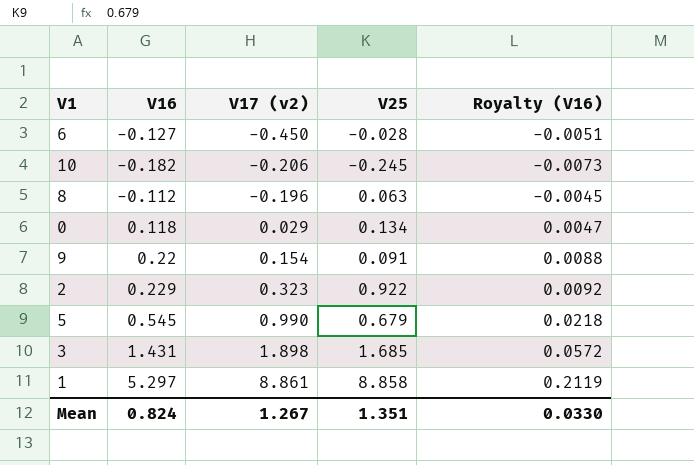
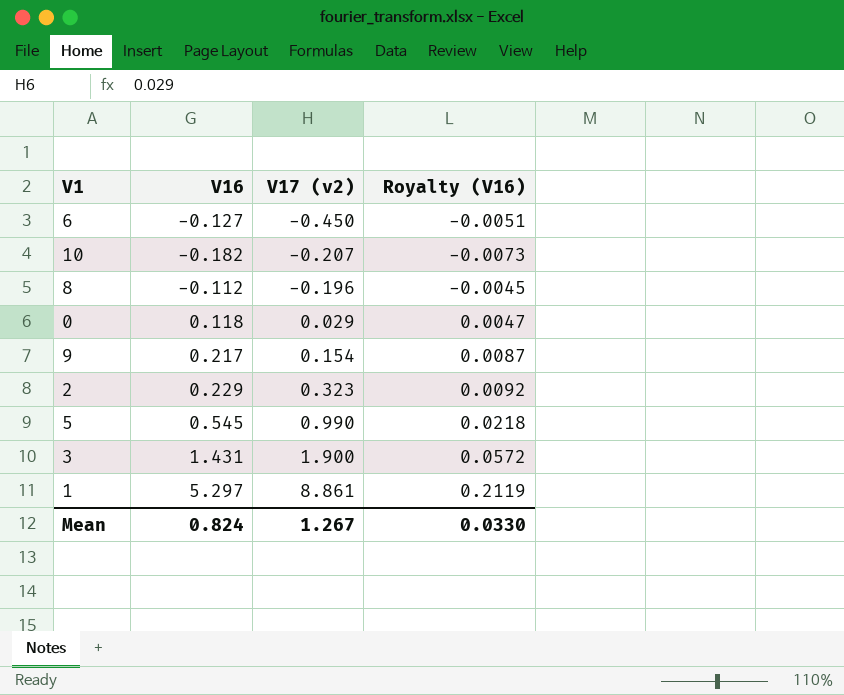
column V25 | position: 4 -> none
10 | V17 (v2): -0.206 -> -0.207
9 | V16: 0.22 -> 0.217
9 | Royalty (V16): 0.0088 -> 0.0087
3 | V17 (v2): 1.898 -> 1.900

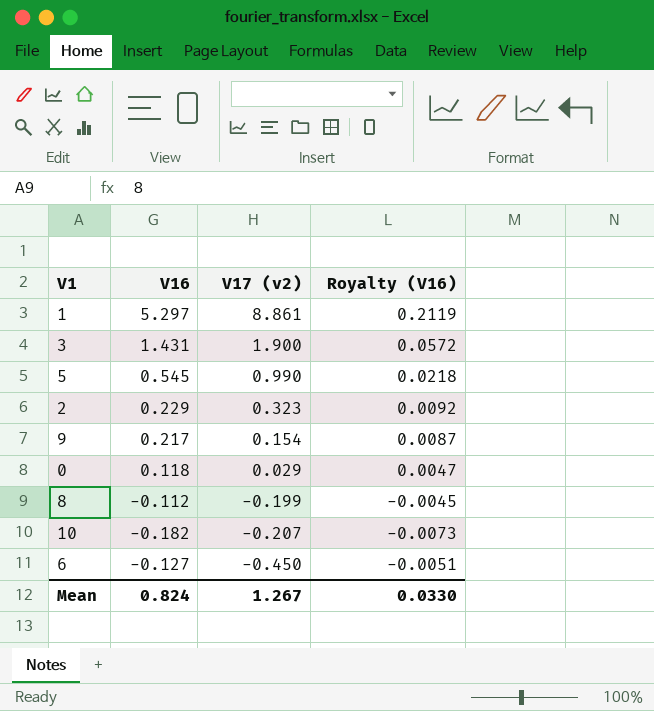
row order: V17 (v2) ascending -> V17 (v2) descending
8 | V17 (v2): -0.196 -> -0.199

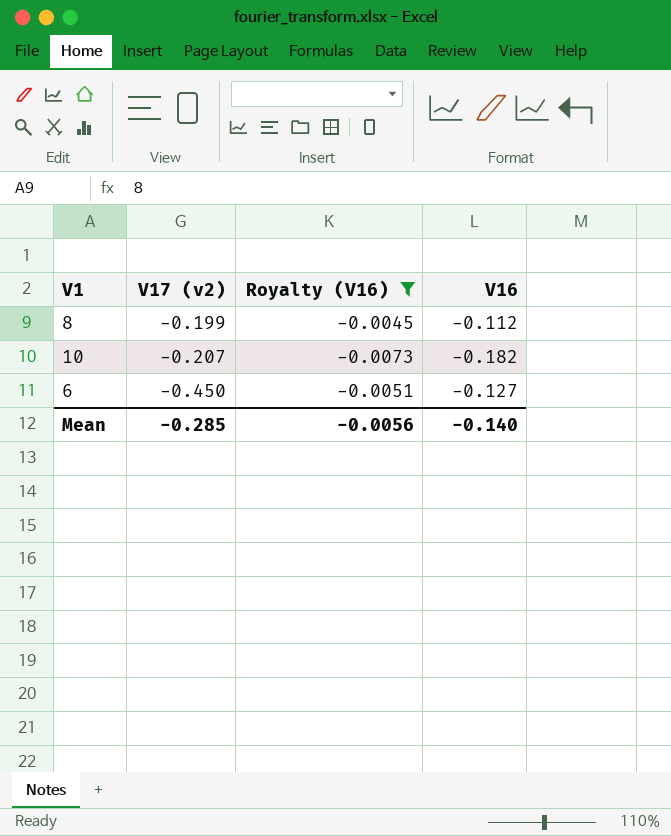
filter: none -> Royalty (V16) <= -0.0045
column V16 | position: 2 -> 4
Mean | V17 (v2): 1.267 -> -0.285
Mean | Royalty (V16): 0.0330 -> -0.0056
Mean | V16: 0.824 -> -0.140

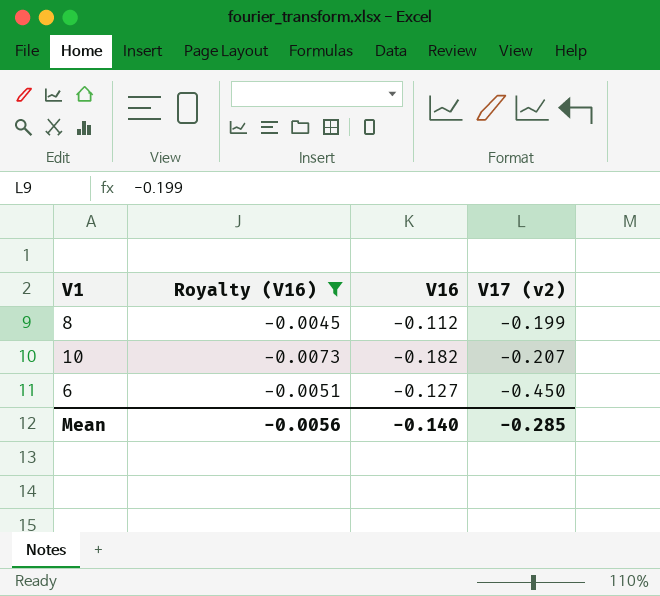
column V17 (v2) | position: 2 -> 4

